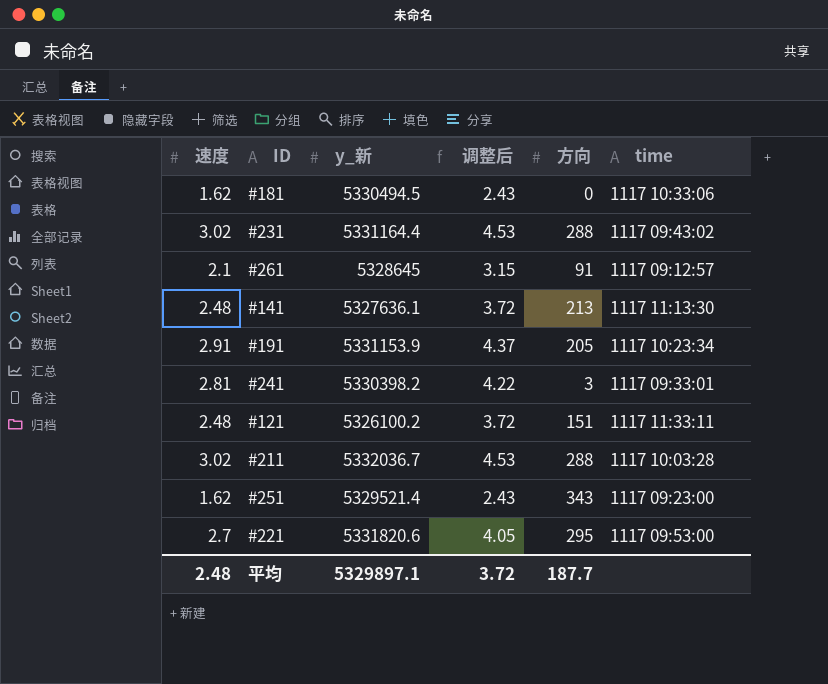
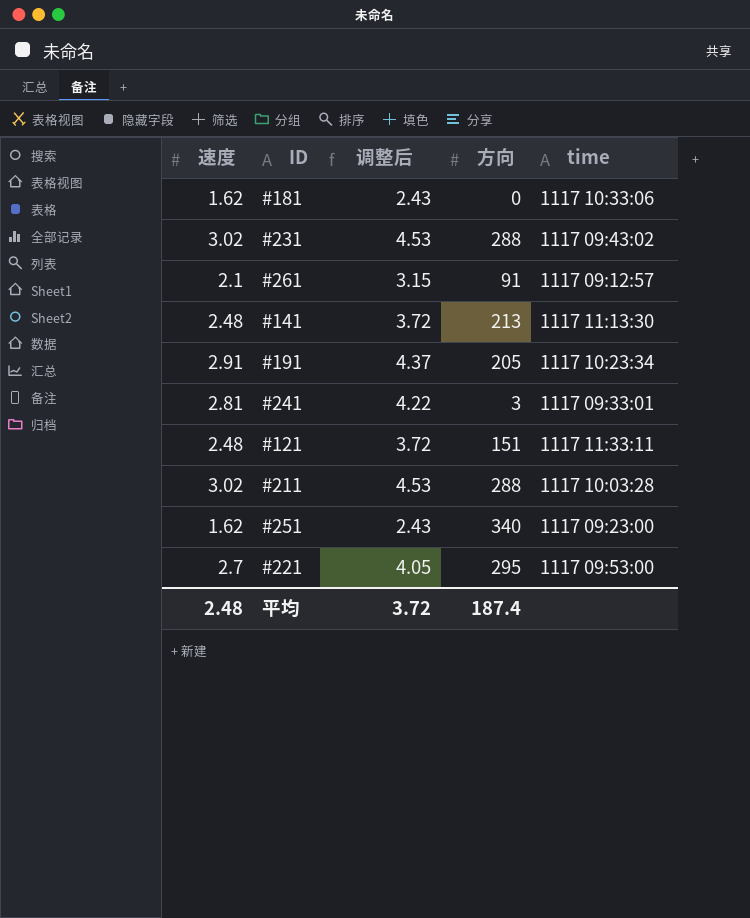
column y_新 | position: 3 -> none
#251 | 方向: 343 -> 340
平均 | 方向: 187.7 -> 187.4

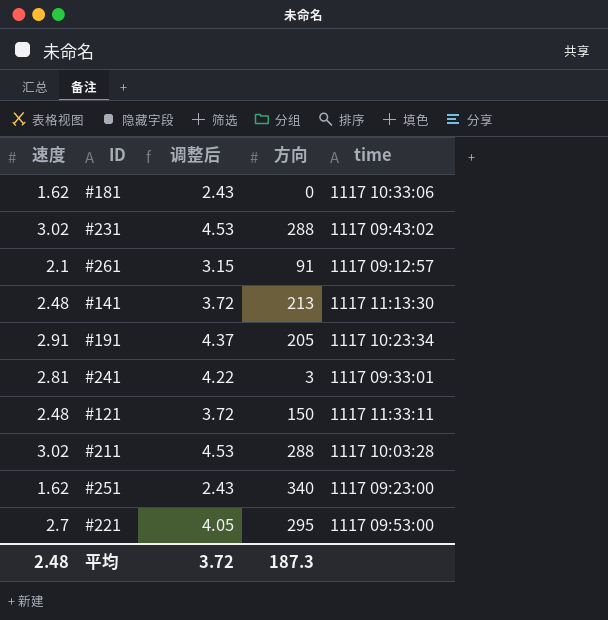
#121 | 方向: 151 -> 150
平均 | 方向: 187.4 -> 187.3

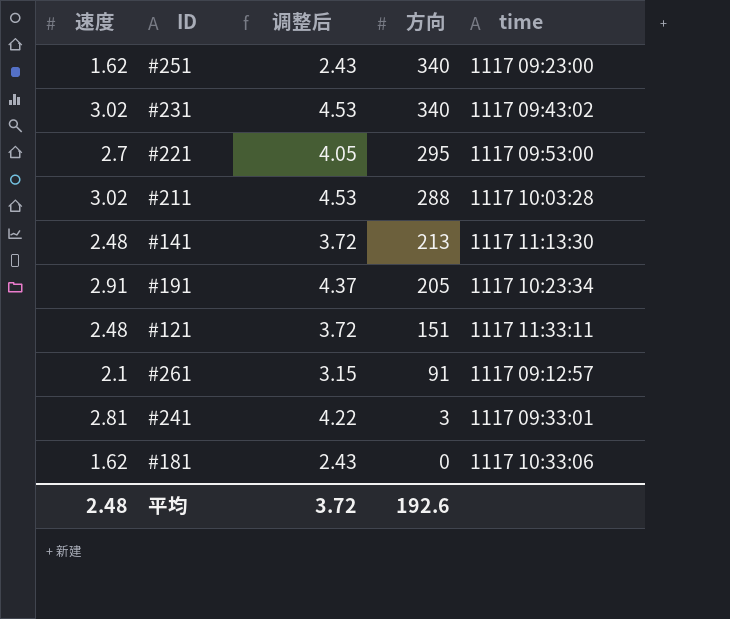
row order: none -> 方向 descending
#231 | 方向: 288 -> 340
#121 | 方向: 150 -> 151
平均 | 方向: 187.3 -> 192.6

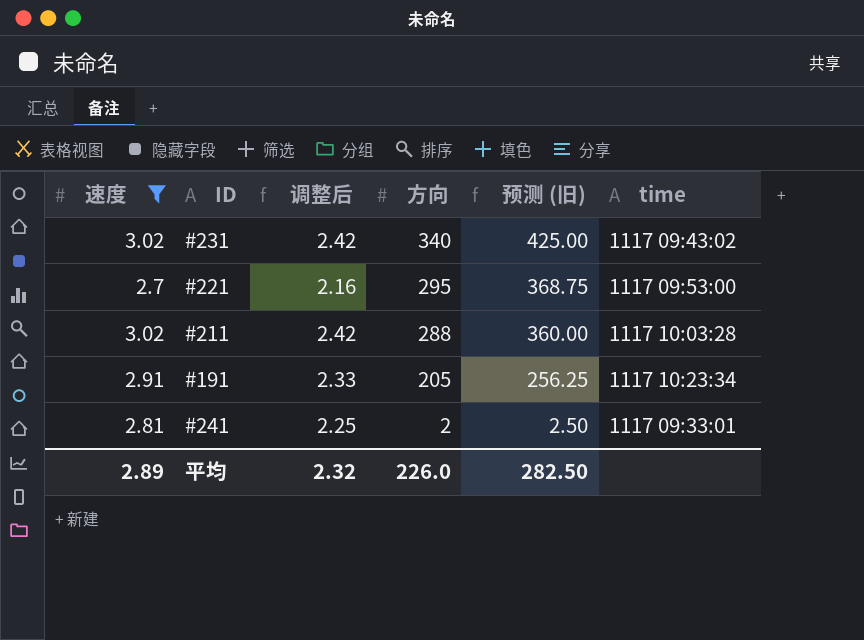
filter: none -> 速度 >= 2.7
column 调整后 | formula: [速度] * 1.5 -> [速度] * 0.8
column 预测 (旧) | formula: none -> [方向] * 1.25
#241 | 方向: 3 -> 2
平均 | 速度: 2.48 -> 2.89
平均 | 调整后: 3.72 -> 2.32
平均 | 方向: 192.6 -> 226.0

